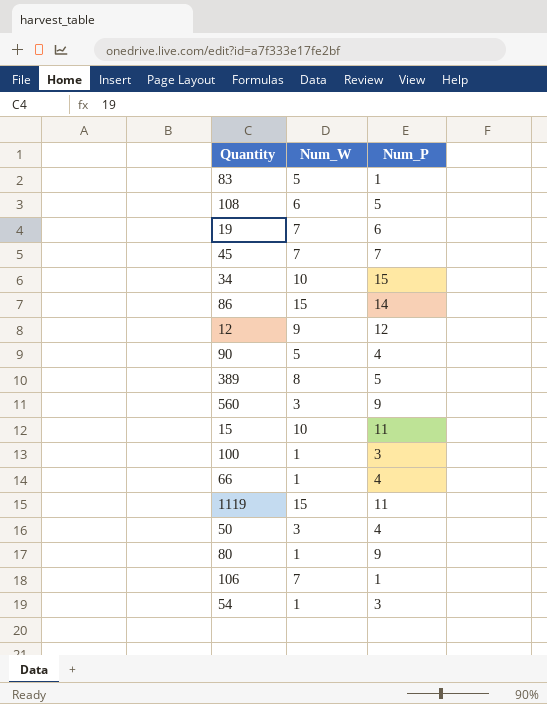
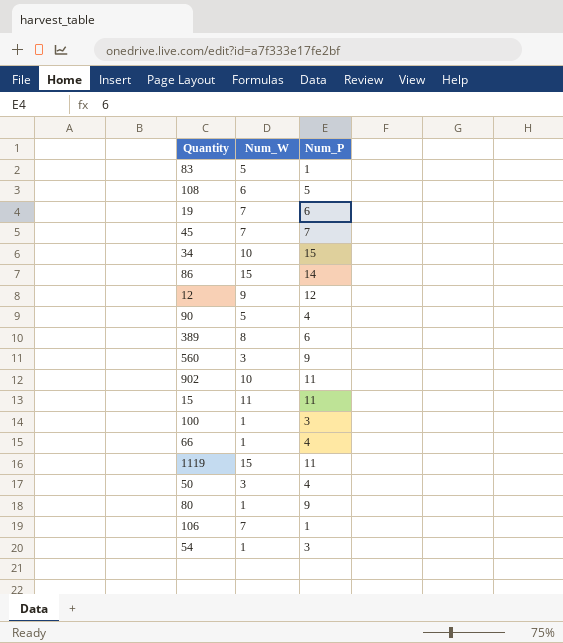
389 | Num_P: 5 -> 6
row 902: none -> 10 | 11
15 | Num_W: 10 -> 11

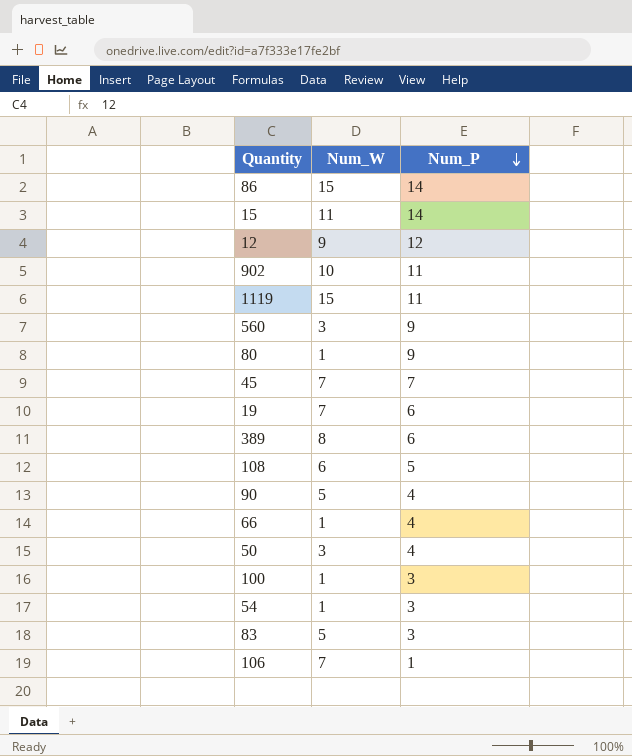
row order: none -> Num_P descending
row 34: 10 | 15 -> none
15 | Num_P: 11 -> 14
83 | Num_P: 1 -> 3

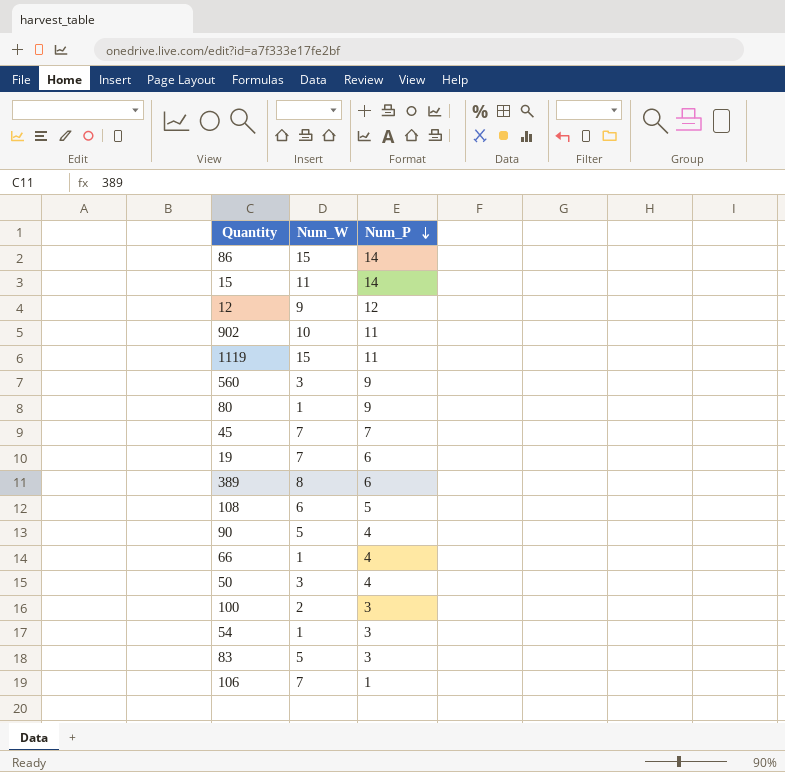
100 | Num_W: 1 -> 2

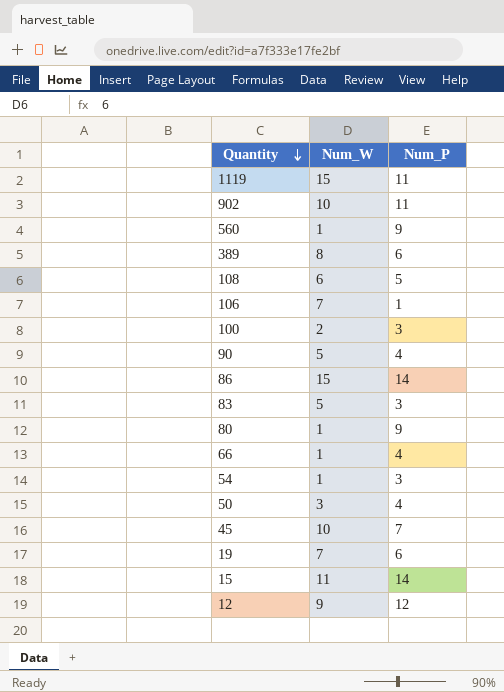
row order: Num_P descending -> Quantity descending
560 | Num_W: 3 -> 1
45 | Num_W: 7 -> 10

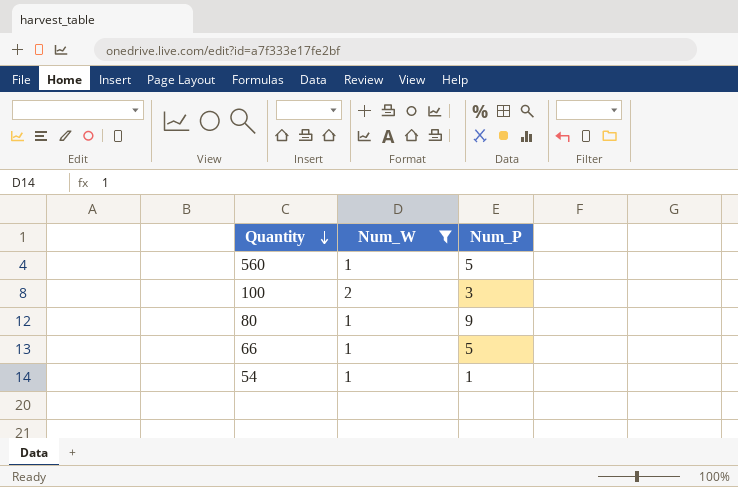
filter: none -> Num_W <= 2
560 | Num_P: 9 -> 5
66 | Num_P: 4 -> 5
54 | Num_P: 3 -> 1

